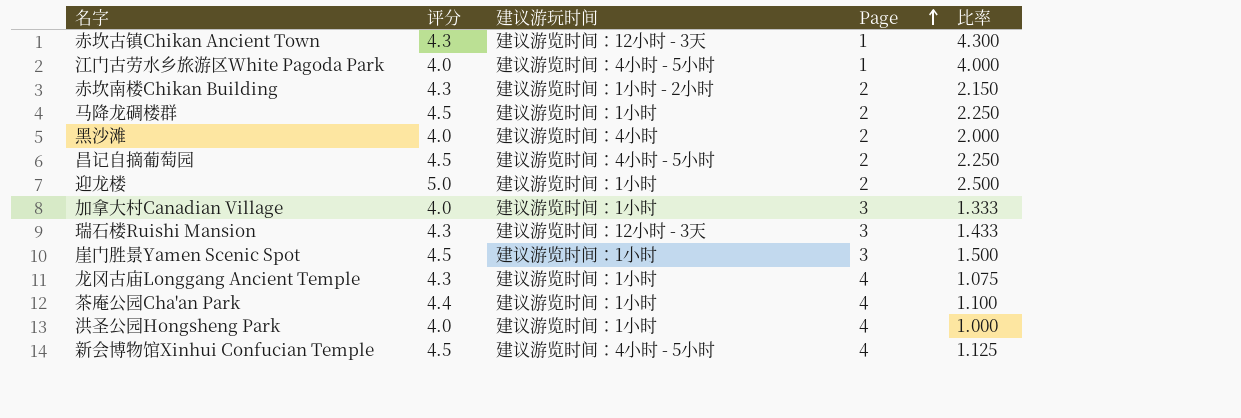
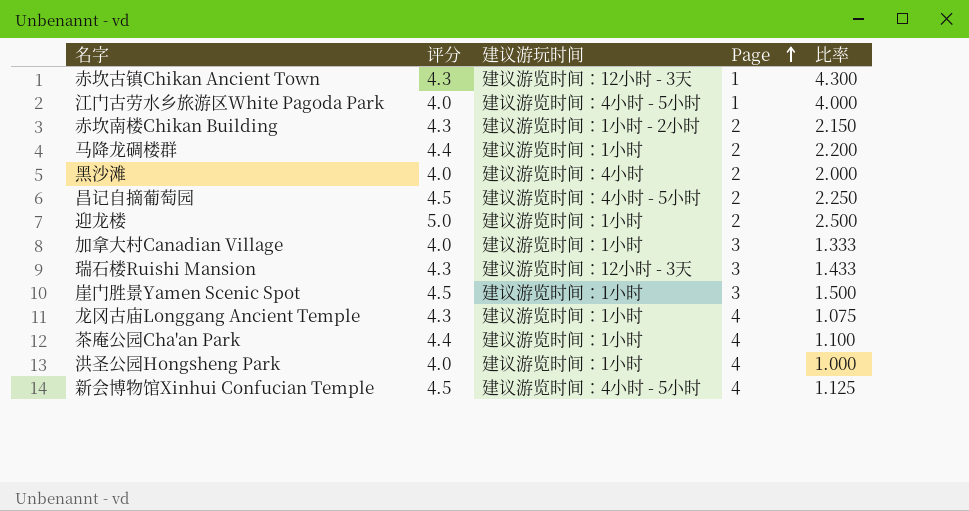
马降龙碉楼群 | 评分: 4.5 -> 4.4
马降龙碉楼群 | 比率: 2.250 -> 2.200

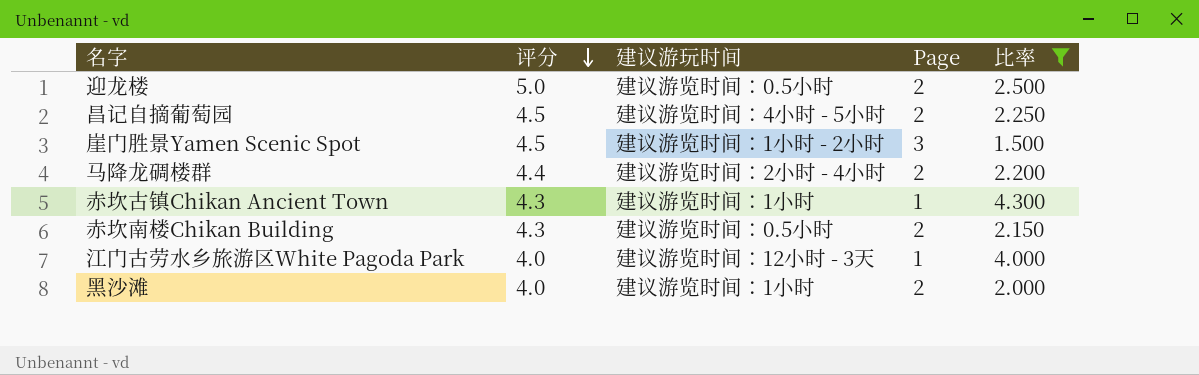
filter: none -> 比率 >= 1.500
row order: Page ascending -> 评分 descending
迎龙楼 | 建议游玩时间: 建议游览时间：1小时 -> 建议游览时间：0.5小时
崖门胜景Yamen Scenic Spot | 建议游玩时间: 建议游览时间：1小时 -> 建议游览时间：1小时 - 2小时
马降龙碉楼群 | 建议游玩时间: 建议游览时间：1小时 -> 建议游览时间：2小时 - 4小时
赤坎古镇Chikan Ancient Town | 建议游玩时间: 建议游览时间：12小时 - 3天 -> 建议游览时间：1小时
赤坎南楼Chikan Building | 建议游玩时间: 建议游览时间：1小时 - 2小时 -> 建议游览时间：0.5小时
江门古劳水乡旅游区White Pagoda Park | 建议游玩时间: 建议游览时间：4小时 - 5小时 -> 建议游览时间：12小时 - 3天
黑沙滩 | 建议游玩时间: 建议游览时间：4小时 -> 建议游览时间：1小时

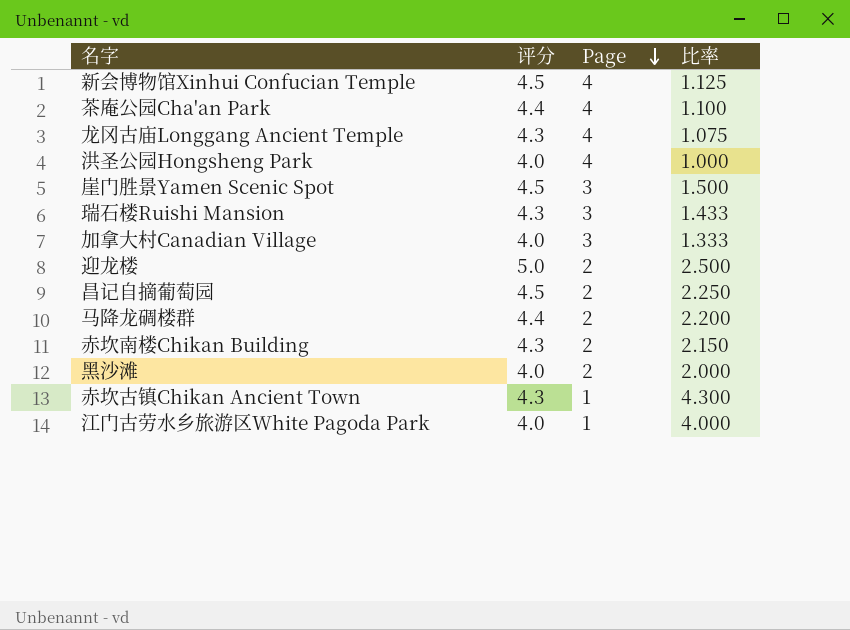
filter: 比率 >= 1.500 -> none
row order: 评分 descending -> Page descending
column 建议游玩时间 | position: 3 -> none

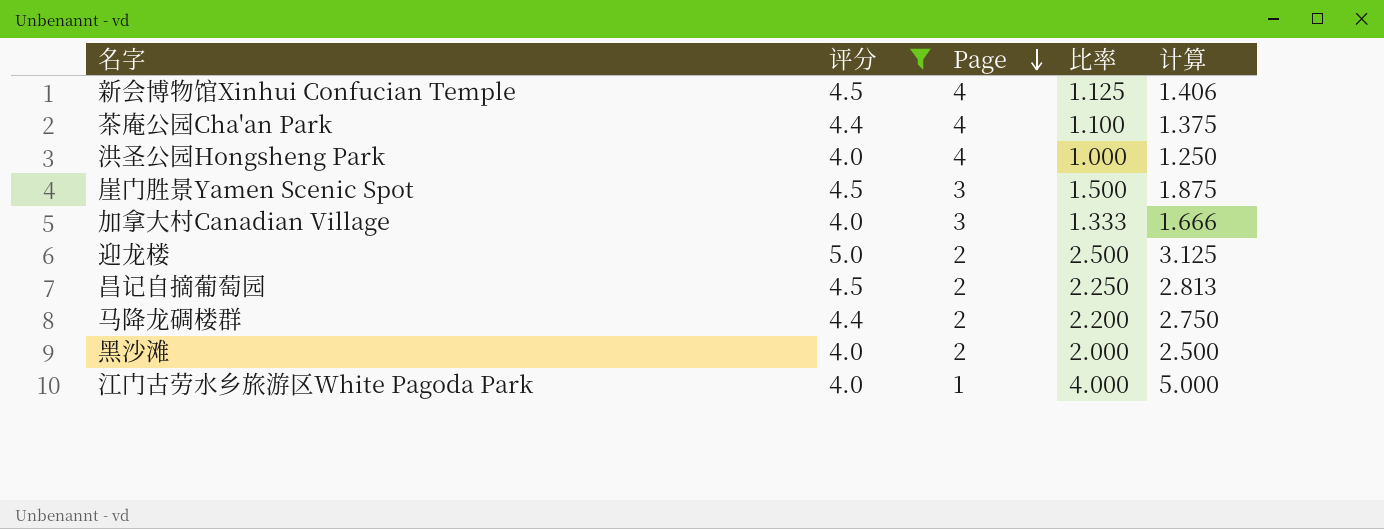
filter: none -> 评分 != 4.3
column 计算 | formula: none -> [比率] * 1.25

